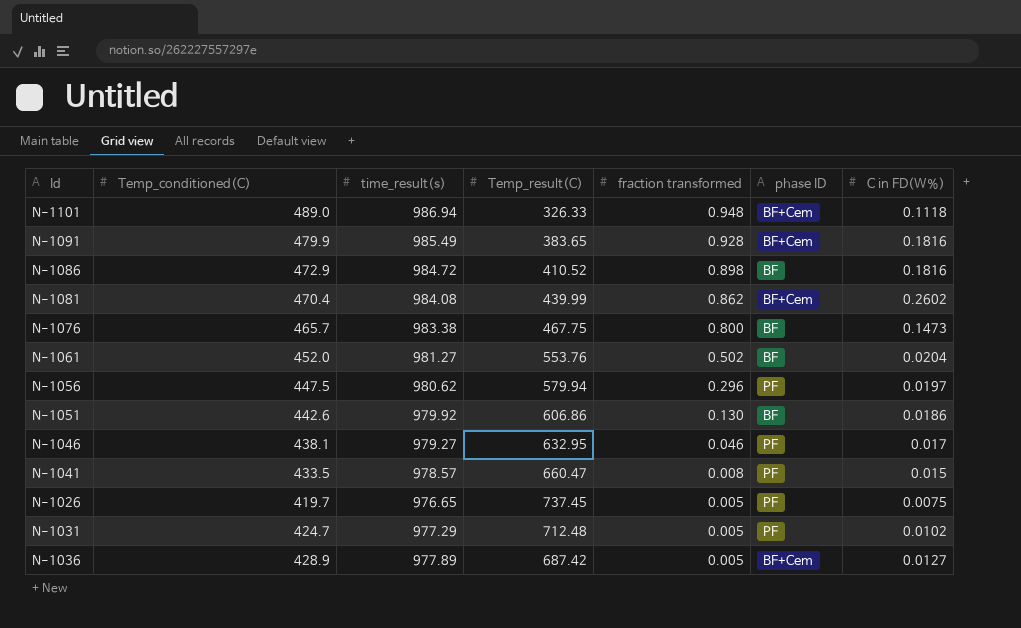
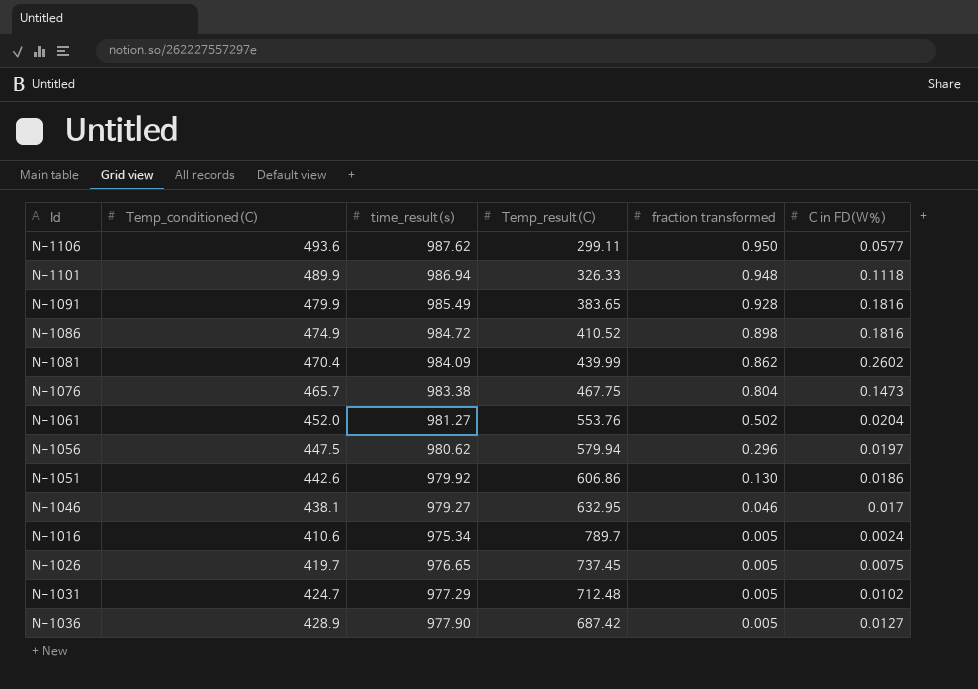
column phase ID | position: 6 -> none
row N-1041: 433.5 | 978.57 | 660.47 | 0.008 | PF | 0.015 -> none
row N-1106: none -> 493.6 | 987.62 | 299.11 | 0.950 | 0.0577
N-1101 | Temp_conditioned(C): 489.0 -> 489.9
N-1086 | Temp_conditioned(C): 472.9 -> 474.9
N-1081 | time_result(s): 984.08 -> 984.09
N-1076 | fraction transformed: 0.800 -> 0.804
row N-1016: none -> 410.6 | 975.34 | 789.7 | 0.005 | 0.0024
N-1036 | time_result(s): 977.89 -> 977.90

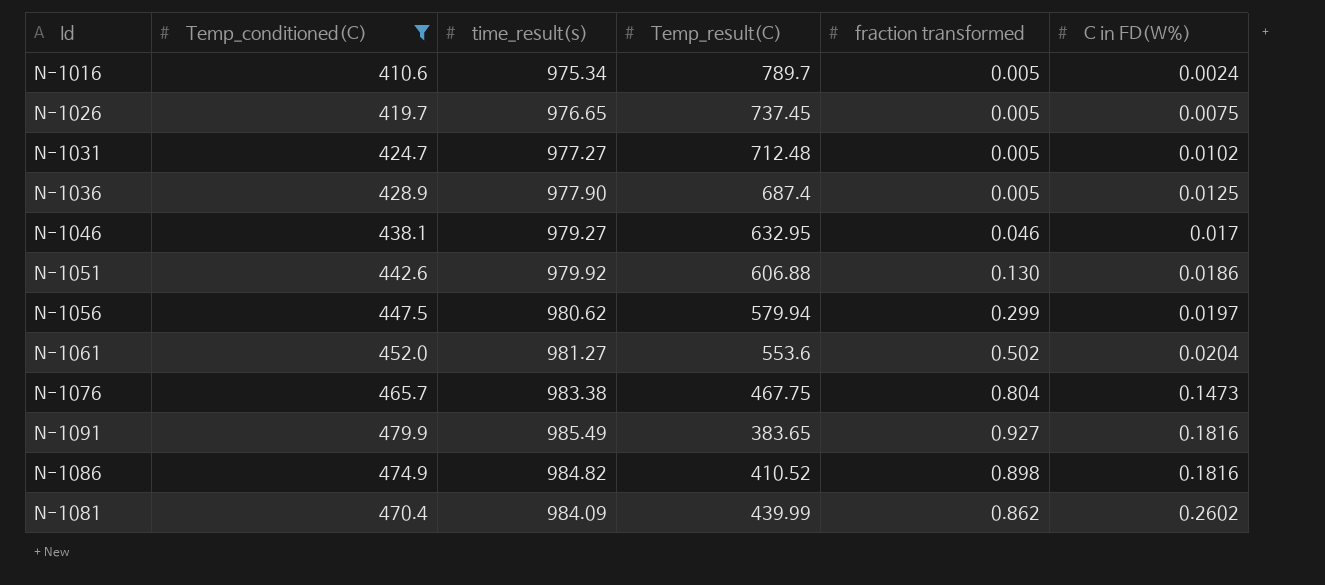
filter: none -> Temp_conditioned(C) <= 479.9
row order: fraction transformed descending -> C in FD(W%) ascending
N-1031 | time_result(s): 977.29 -> 977.27
N-1036 | Temp_result(C): 687.42 -> 687.4
N-1036 | C in FD(W%): 0.0127 -> 0.0125
N-1051 | Temp_result(C): 606.86 -> 606.88
N-1056 | fraction transformed: 0.296 -> 0.299
N-1061 | Temp_result(C): 553.76 -> 553.6
N-1091 | fraction transformed: 0.928 -> 0.927
N-1086 | time_result(s): 984.72 -> 984.82

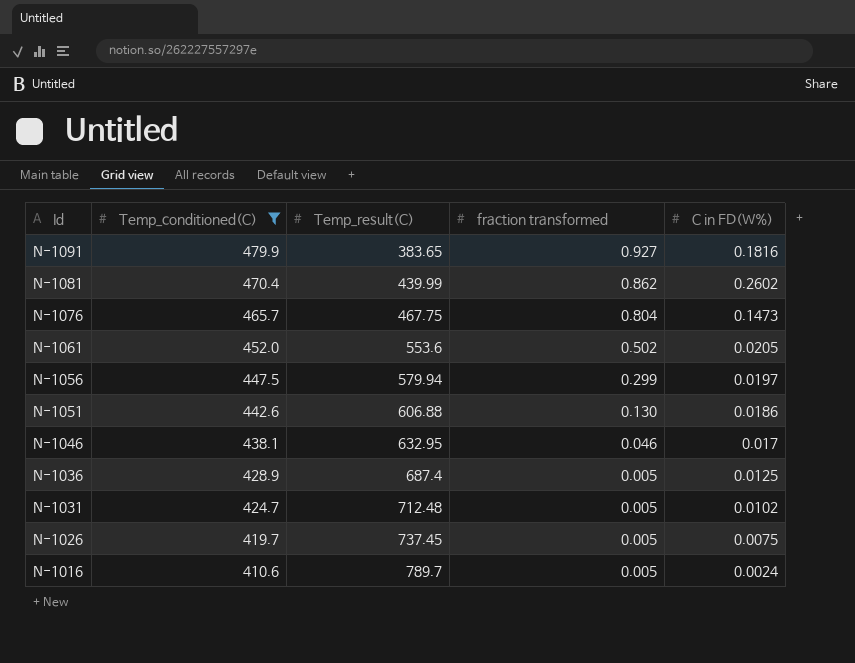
row order: C in FD(W%) ascending -> Id descending
column time_result(s) | position: 3 -> none
row N-1086: 474.9 | 984.82 | 410.52 | 0.898 | 0.1816 -> none
N-1061 | C in FD(W%): 0.0204 -> 0.0205

